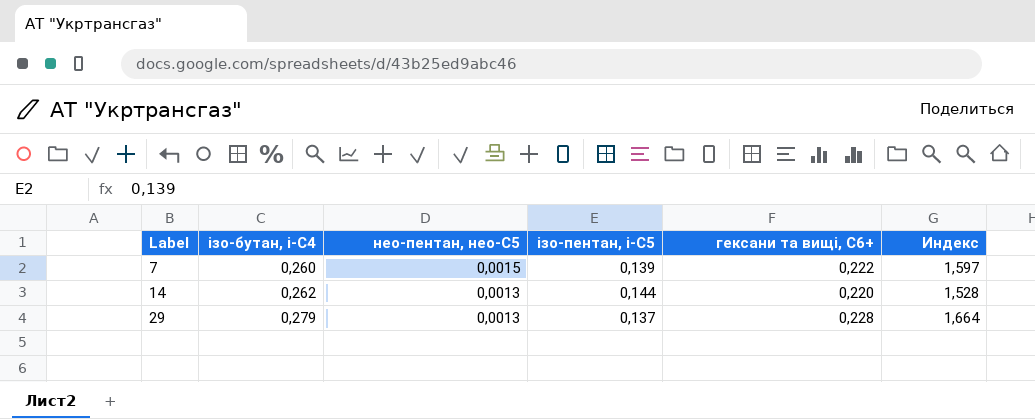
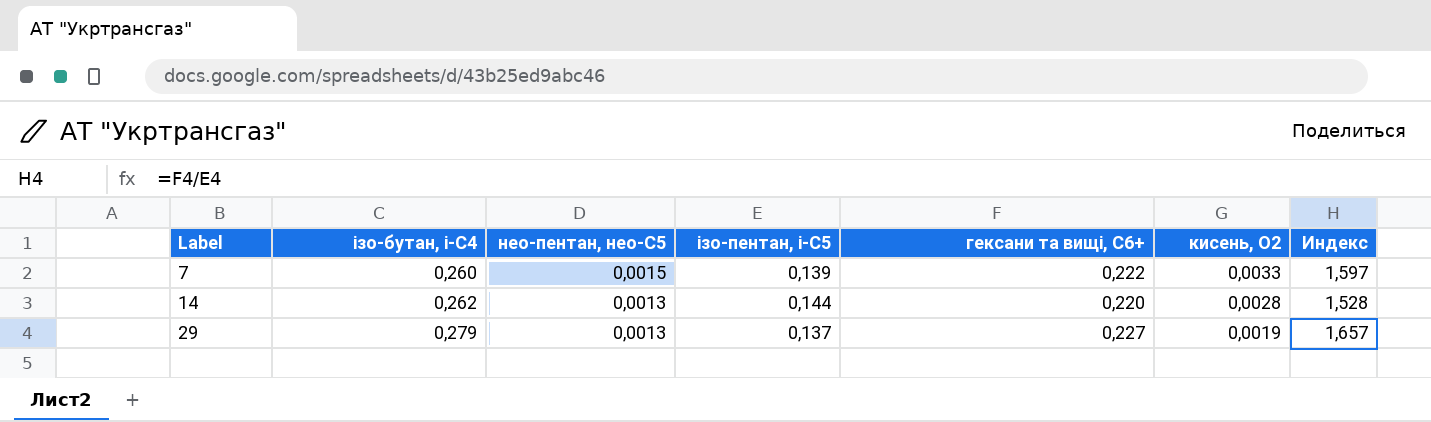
column кисень, О2 | position: none -> 6
29 | гексани та вищі, С6+: 0,228 -> 0,227
29 | Индекс: 1,664 -> 1,657

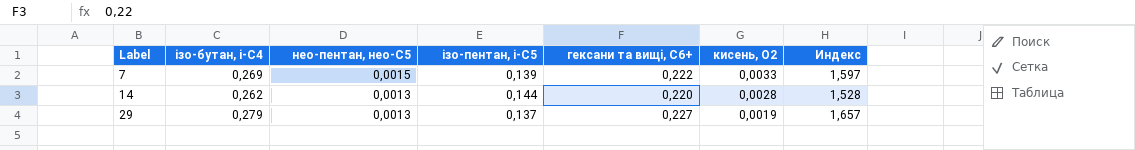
7 | ізо-бутан, і-С4: 0,260 -> 0,269

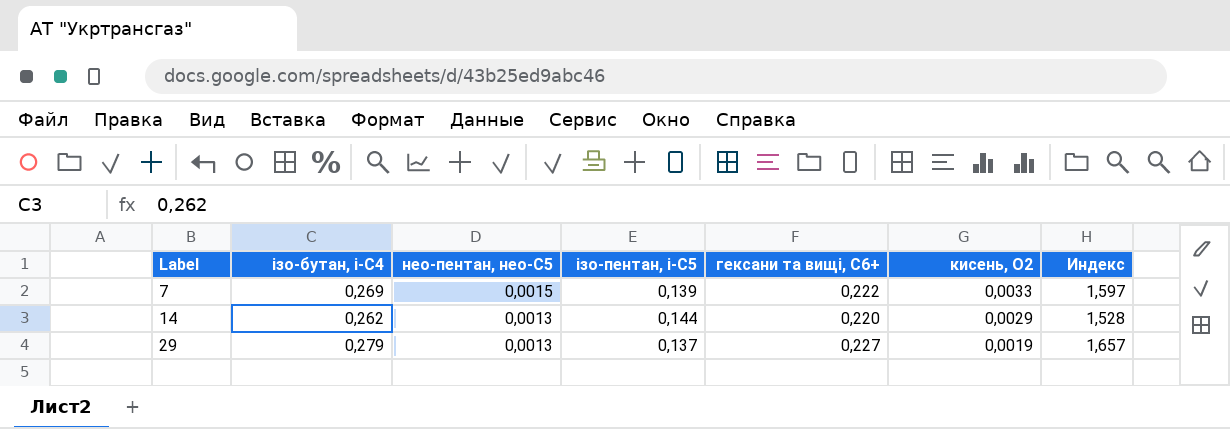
14 | кисень, О2: 0,0028 -> 0,0029

